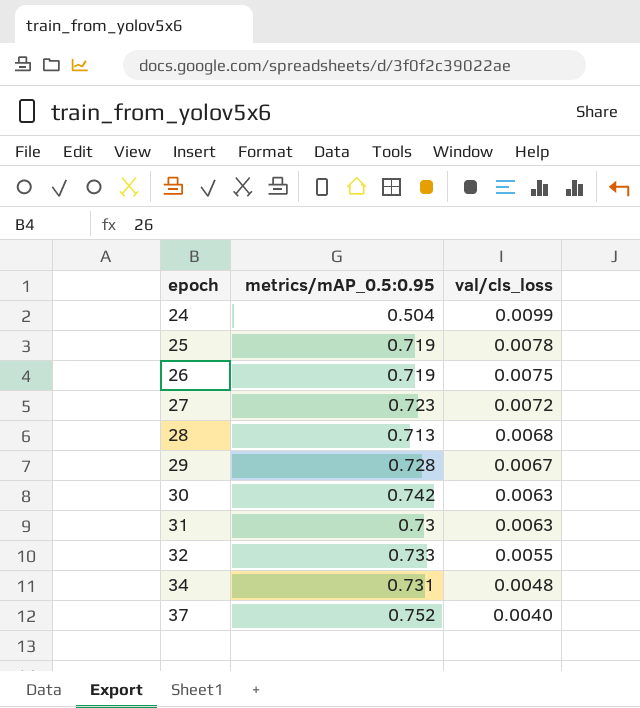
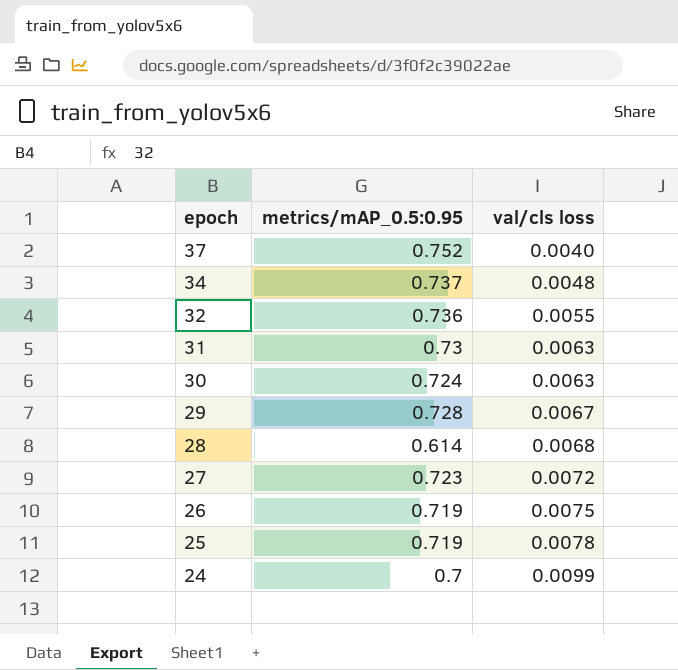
row order: epoch ascending -> epoch descending
column name: val/cls_loss -> val/cls loss
34 | metrics/mAP_0.5:0.95: 0.731 -> 0.737
32 | metrics/mAP_0.5:0.95: 0.733 -> 0.736
30 | metrics/mAP_0.5:0.95: 0.742 -> 0.724
28 | metrics/mAP_0.5:0.95: 0.713 -> 0.614
24 | metrics/mAP_0.5:0.95: 0.504 -> 0.7

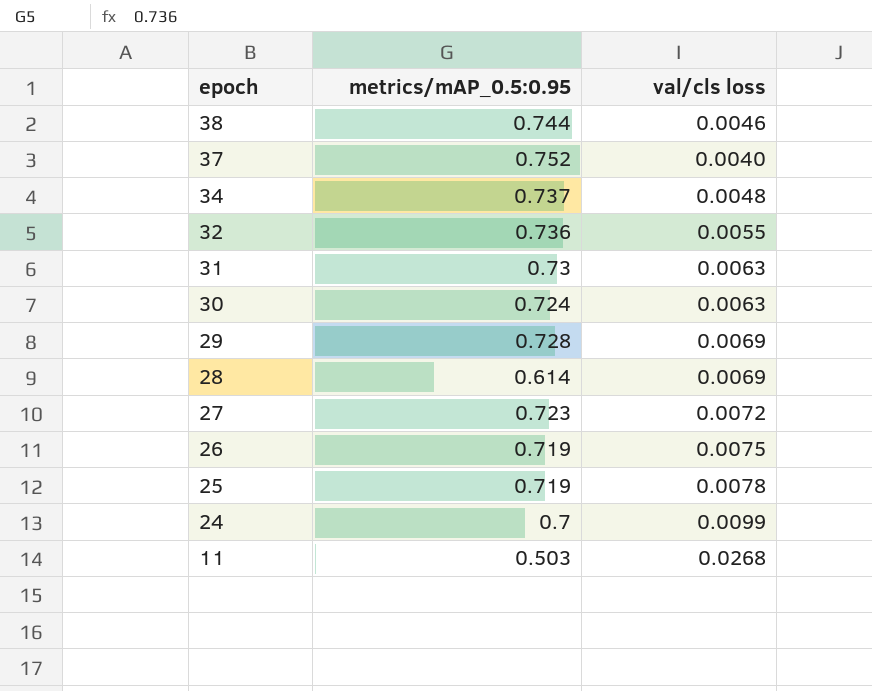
row 38: none -> 0.744 | 0.0046
29 | val/cls loss: 0.0067 -> 0.0069
28 | val/cls loss: 0.0068 -> 0.0069
row 11: none -> 0.503 | 0.0268

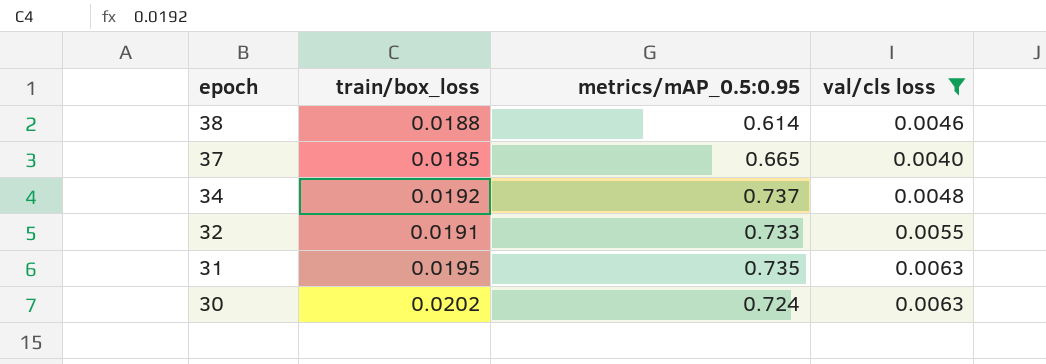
filter: none -> val/cls loss <= 0.0063
column train/box_loss | position: none -> 2
38 | metrics/mAP_0.5:0.95: 0.744 -> 0.614
37 | metrics/mAP_0.5:0.95: 0.752 -> 0.665
32 | metrics/mAP_0.5:0.95: 0.736 -> 0.733
31 | metrics/mAP_0.5:0.95: 0.73 -> 0.735

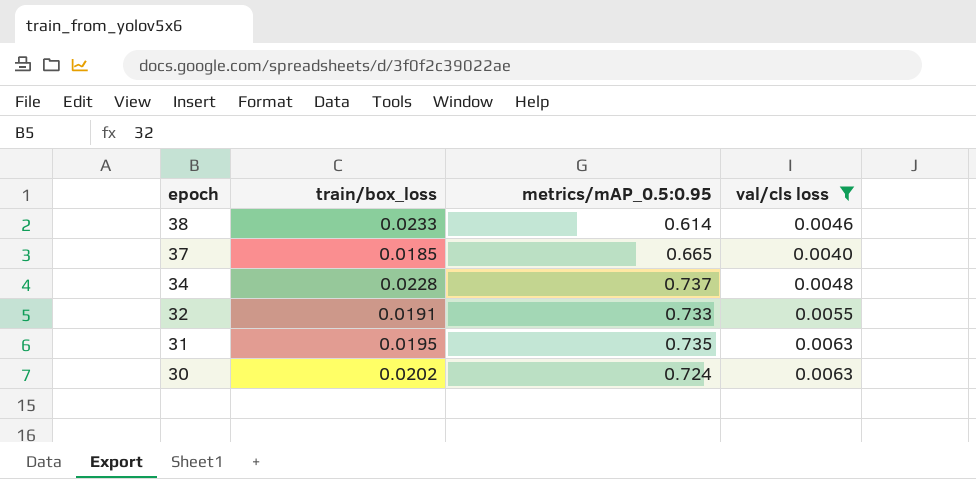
38 | train/box_loss: 0.0188 -> 0.0233
34 | train/box_loss: 0.0192 -> 0.0228

